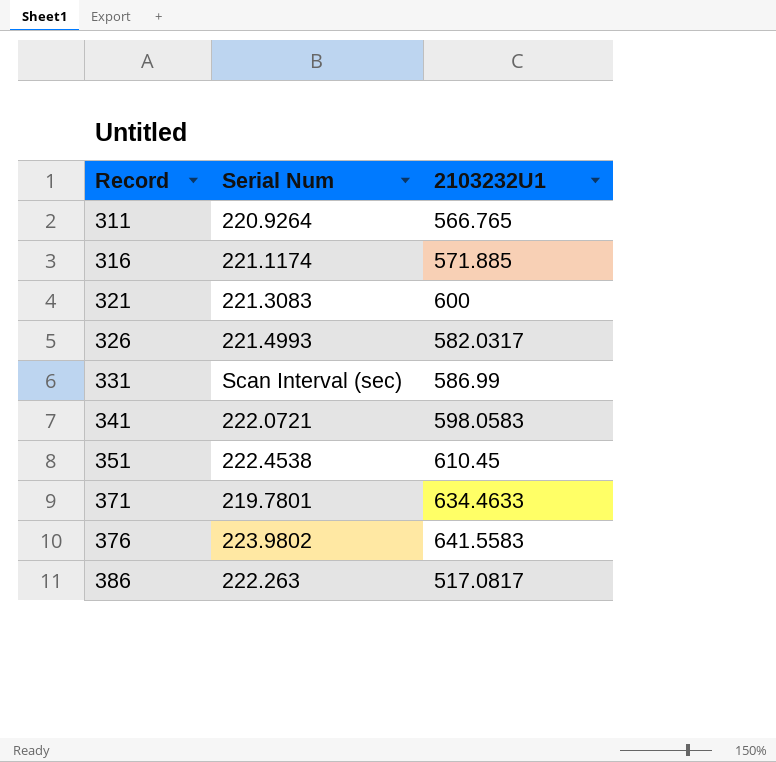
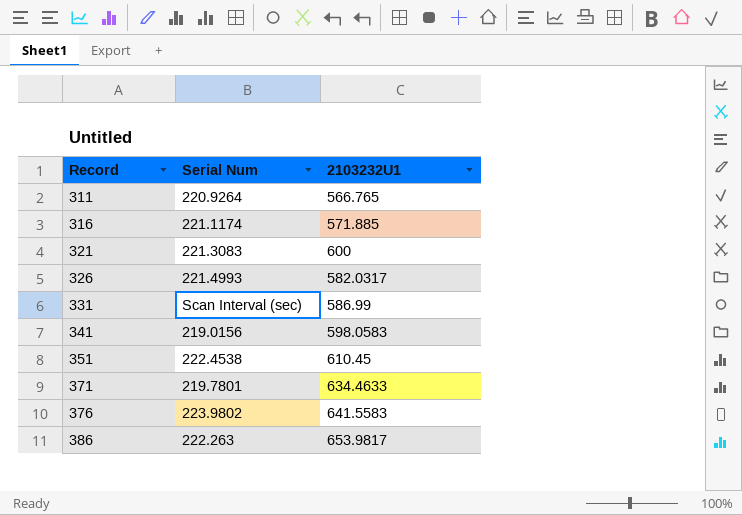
341 | Serial Num: 222.0721 -> 219.0156
386 | 2103232U1: 517.0817 -> 653.9817

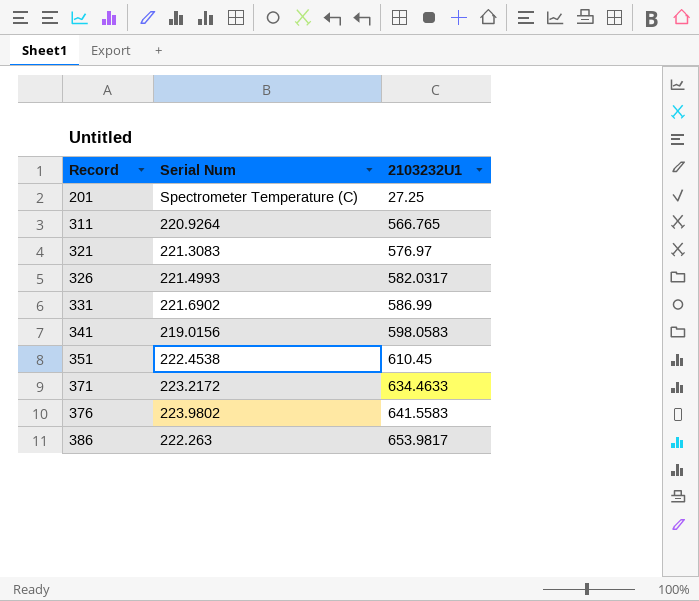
row 316: 221.1174 | 571.885 -> none
row 201: none -> Spectrometer Temperature (C) | 27.25
321 | 2103232U1: 600 -> 576.97
331 | Serial Num: Scan Interval (sec) -> 221.6902
371 | Serial Num: 219.7801 -> 223.2172

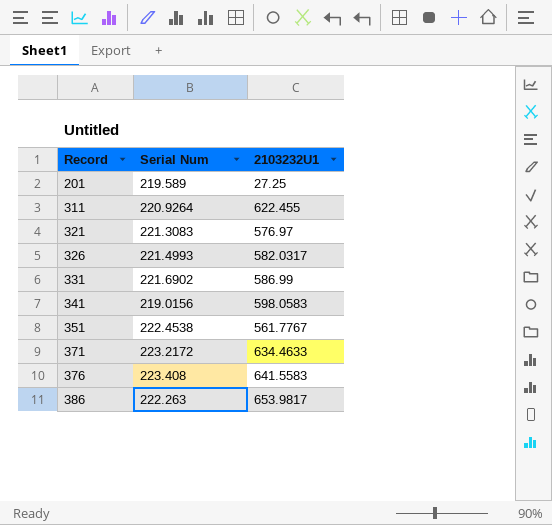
201 | Serial Num: Spectrometer Temperature (C) -> 219.589
311 | 2103232U1: 566.765 -> 622.455
351 | 2103232U1: 610.45 -> 561.7767
376 | Serial Num: 223.9802 -> 223.408

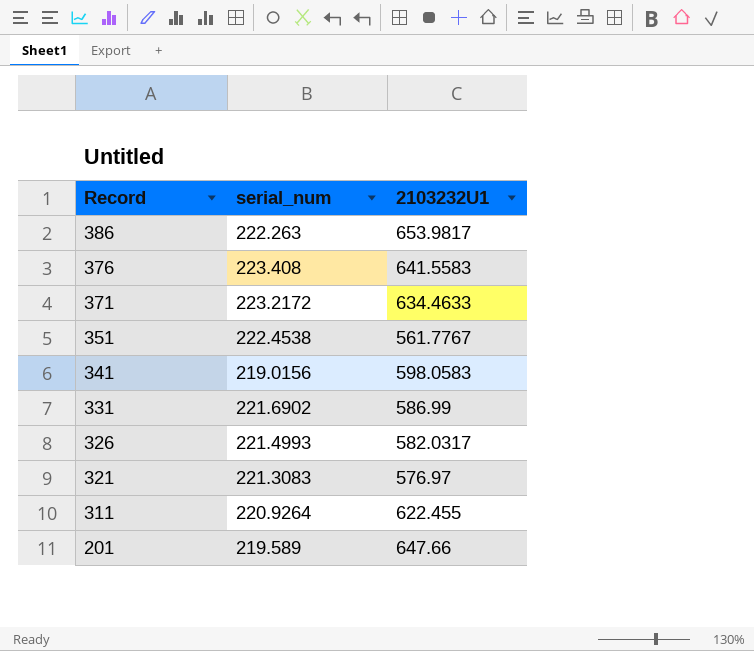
row order: Record ascending -> Record descending
column name: Serial Num -> serial_num
201 | 2103232U1: 27.25 -> 647.66

